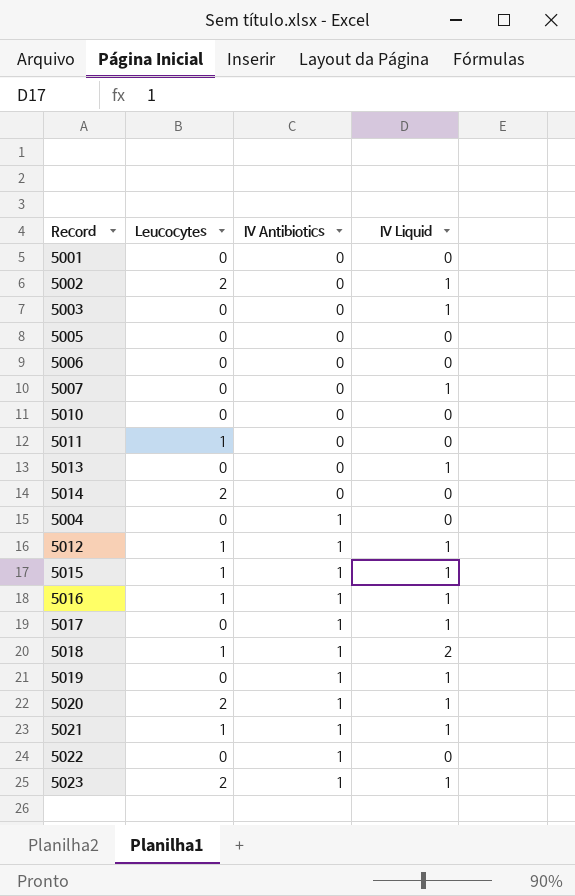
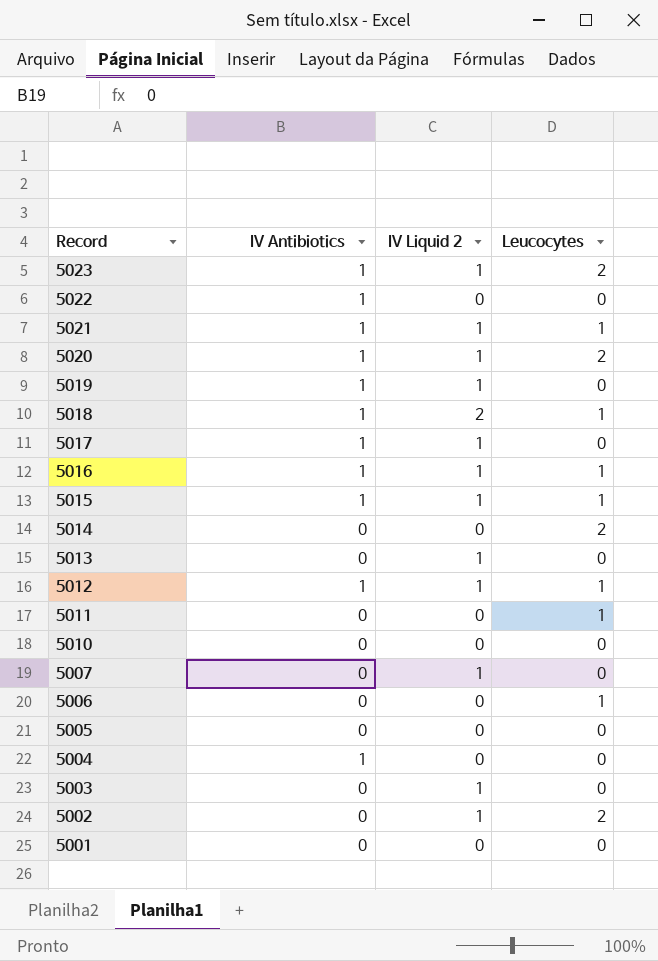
row order: IV Antibiotics ascending -> Record descending
column name: IV Liquid -> IV Liquid 2
column Leucocytes | position: 2 -> 4
5006 | Leucocytes: 0 -> 1

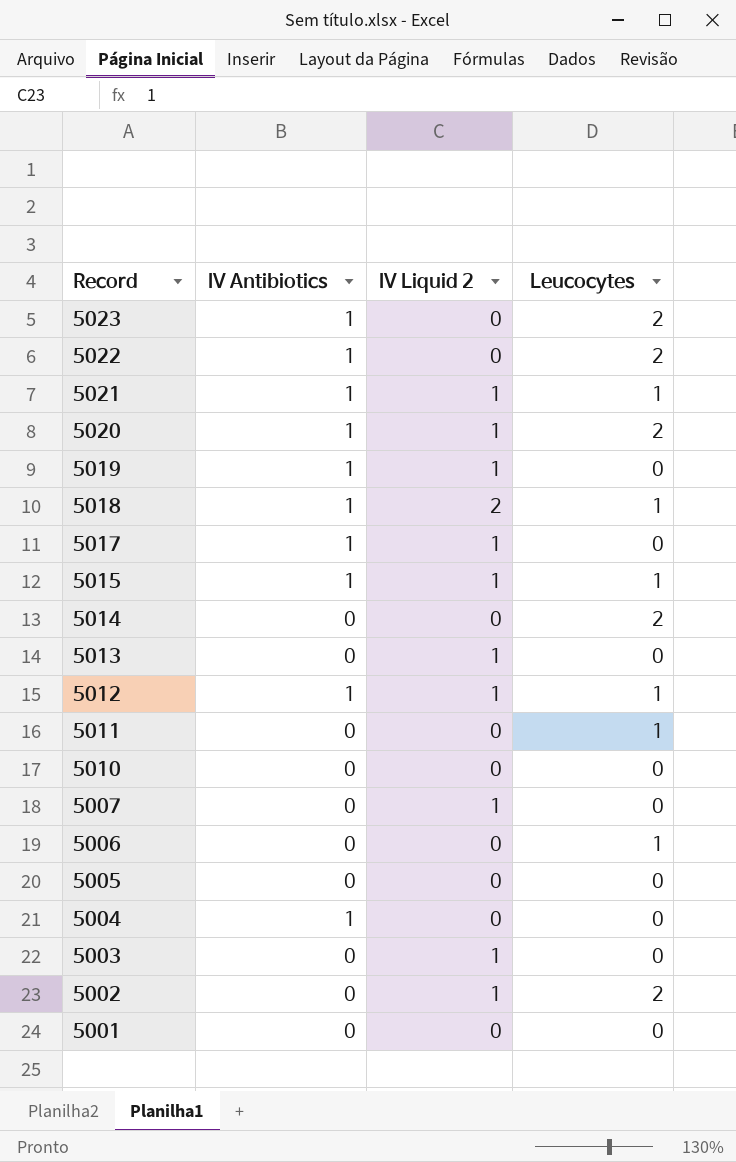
row 5016: 1 | 1 | 1 -> none
5023 | IV Liquid 2: 1 -> 0
5022 | Leucocytes: 0 -> 2

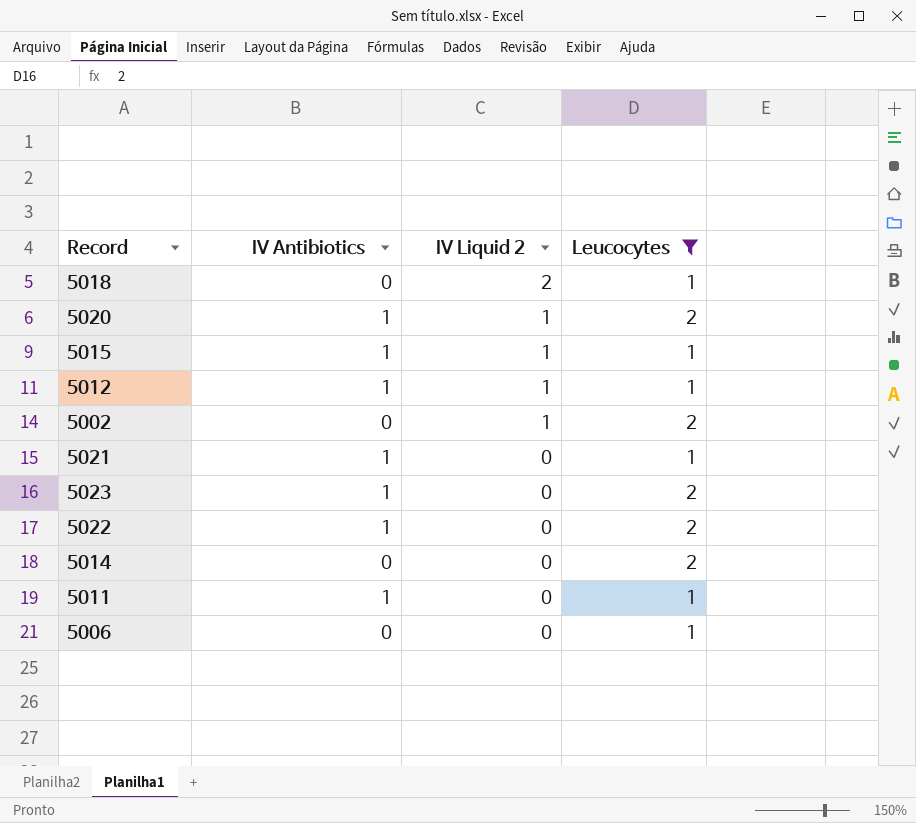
filter: none -> Leucocytes != 0
row order: Record descending -> IV Liquid 2 descending
5018 | IV Antibiotics: 1 -> 0
5021 | IV Liquid 2: 1 -> 0
5011 | IV Antibiotics: 0 -> 1

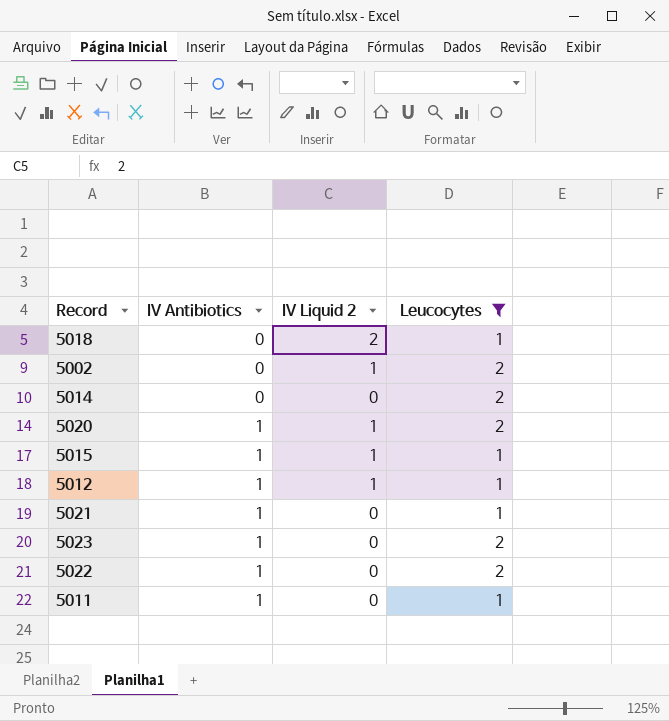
row order: IV Liquid 2 descending -> IV Antibiotics ascending
row 5006: 0 | 0 | 1 -> none

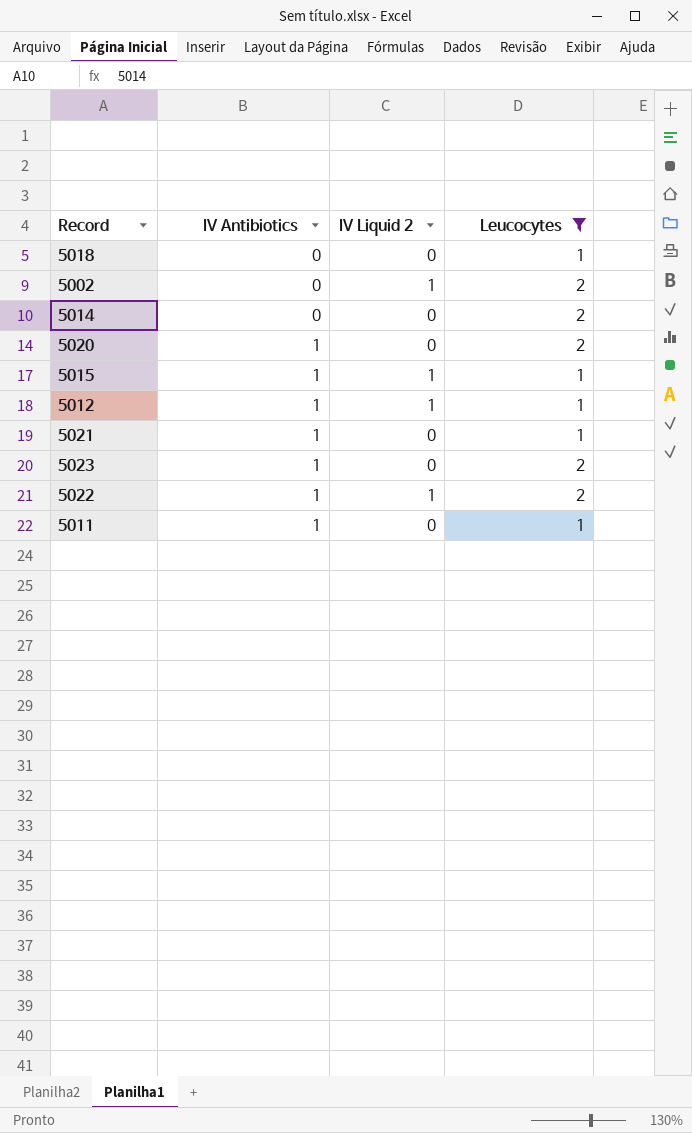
5018 | IV Liquid 2: 2 -> 0
5020 | IV Liquid 2: 1 -> 0
5022 | IV Liquid 2: 0 -> 1

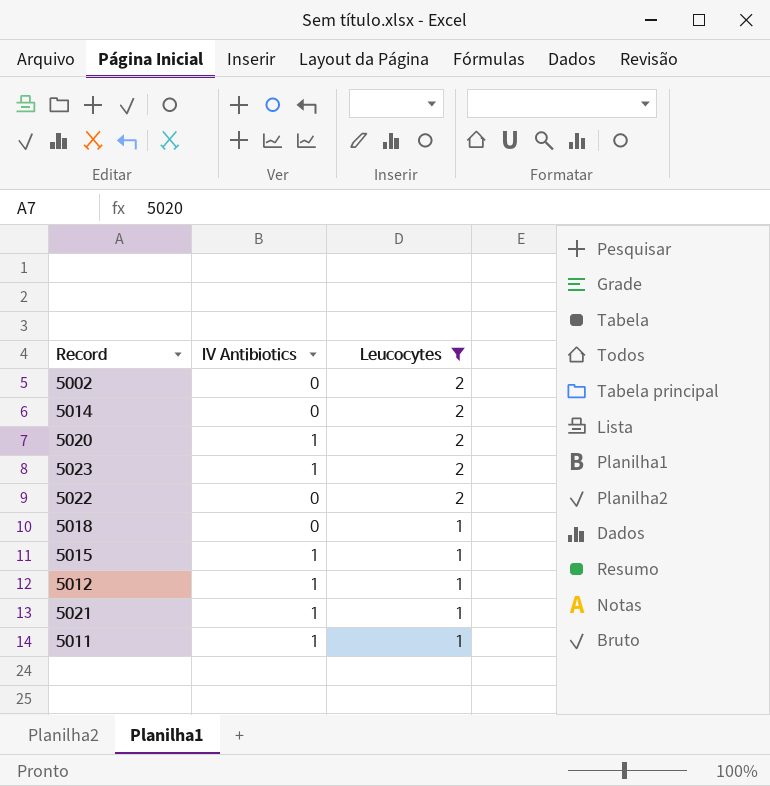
row order: IV Antibiotics ascending -> Leucocytes descending
column IV Liquid 2 | position: 3 -> none
5022 | IV Antibiotics: 1 -> 0

